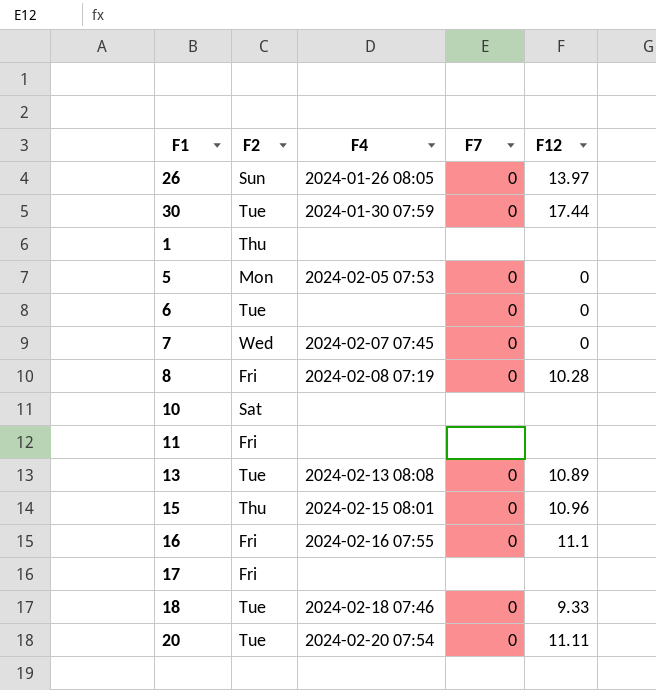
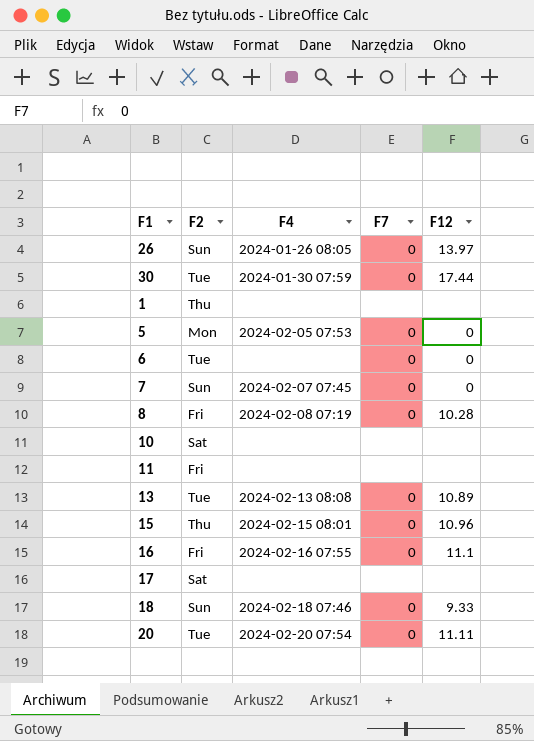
7 | F2: Wed -> Sun
17 | F2: Fri -> Sat
18 | F2: Tue -> Sun

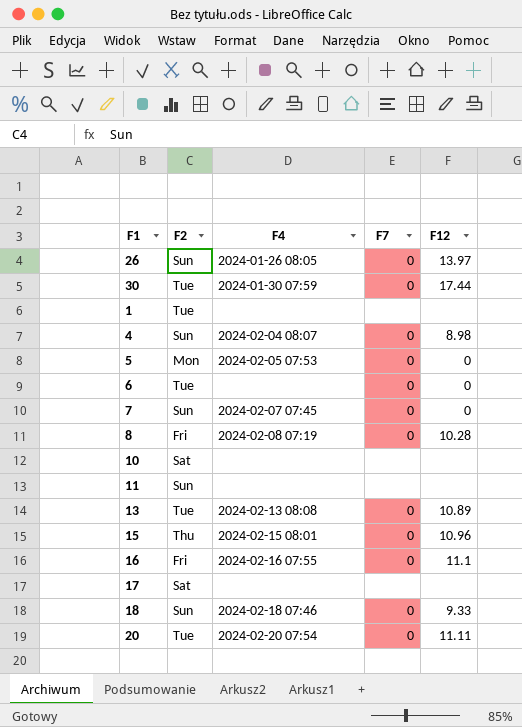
1 | F2: Thu -> Tue
row 4: none -> Sun | 2024-02-04 08:07 | 0 | 8.98
11 | F2: Fri -> Sun

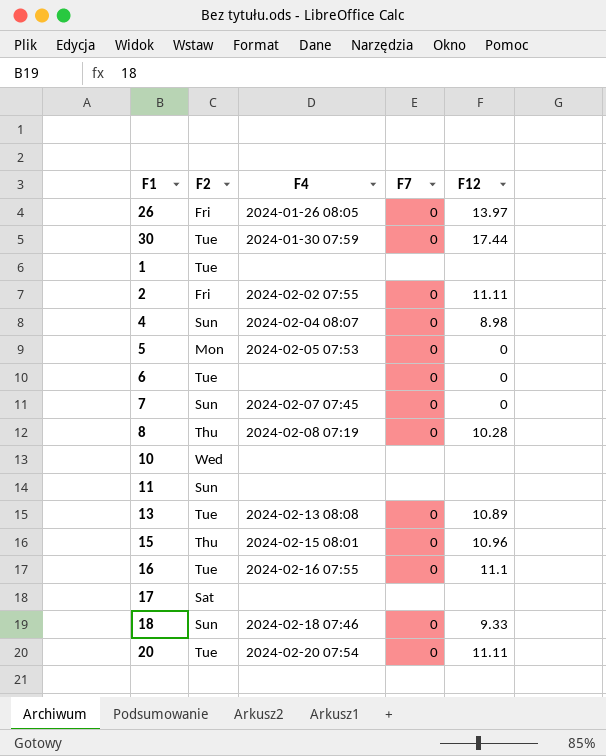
26 | F2: Sun -> Fri
row 2: none -> Fri | 2024-02-02 07:55 | 0 | 11.11
8 | F2: Fri -> Thu
10 | F2: Sat -> Wed
16 | F2: Fri -> Tue

